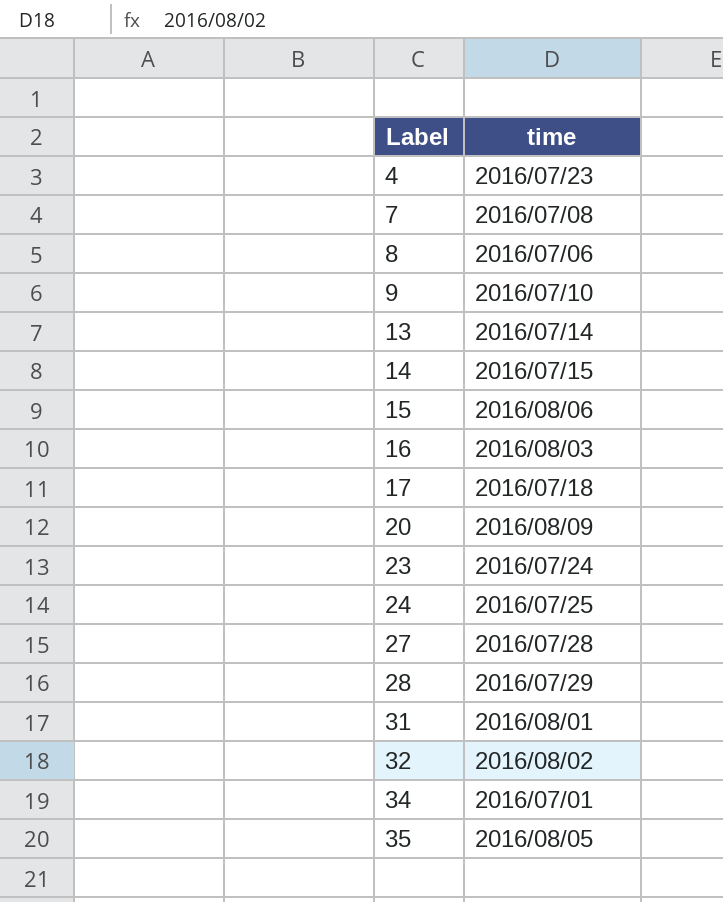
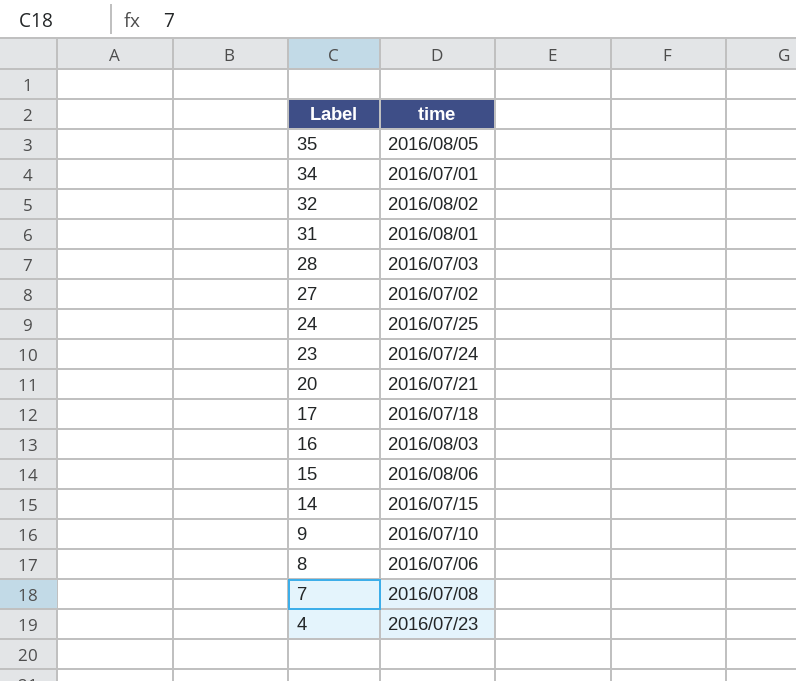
row order: Label ascending -> Label descending
row 13: 2016/07/14 -> none
28 | time: 2016/07/29 -> 2016/07/03
27 | time: 2016/07/28 -> 2016/07/02
20 | time: 2016/08/09 -> 2016/07/21

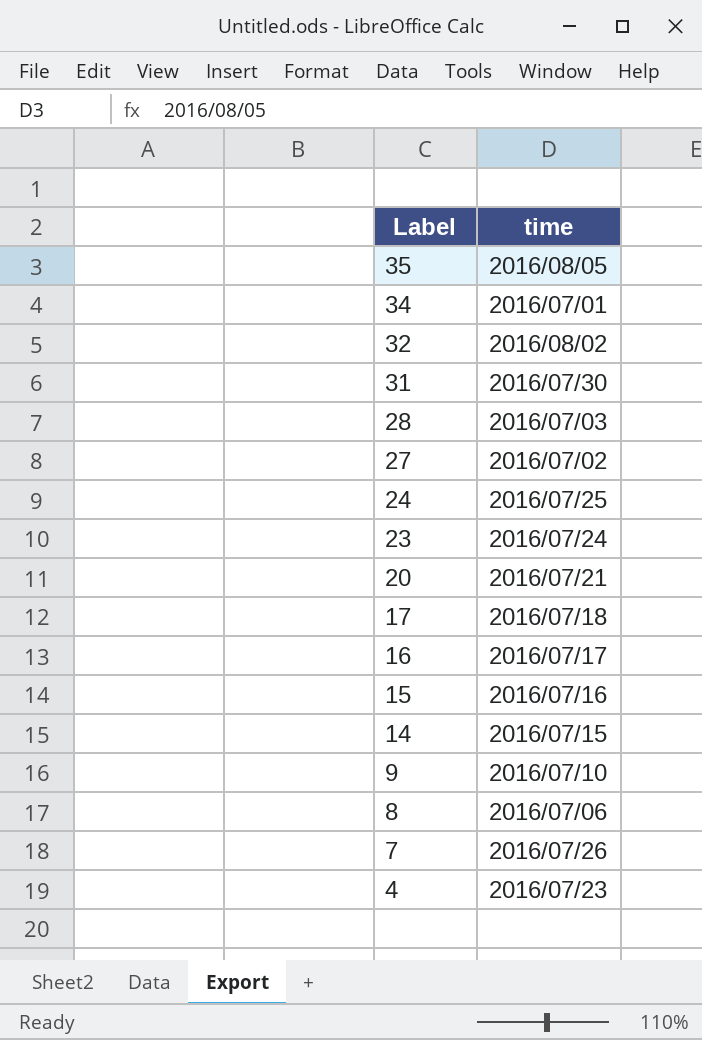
31 | time: 2016/08/01 -> 2016/07/30
16 | time: 2016/08/03 -> 2016/07/17
15 | time: 2016/08/06 -> 2016/07/16
7 | time: 2016/07/08 -> 2016/07/26

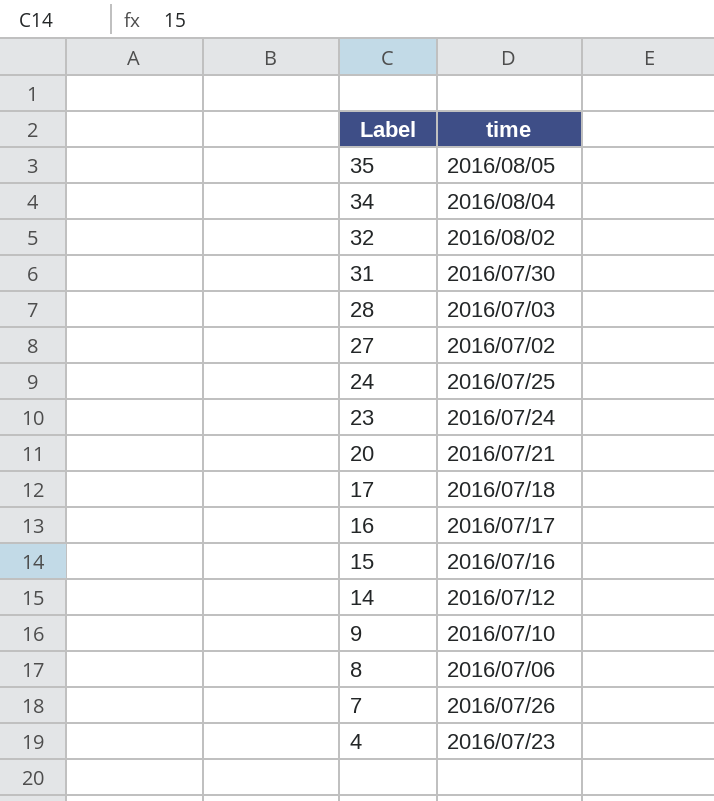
34 | time: 2016/07/01 -> 2016/08/04
14 | time: 2016/07/15 -> 2016/07/12

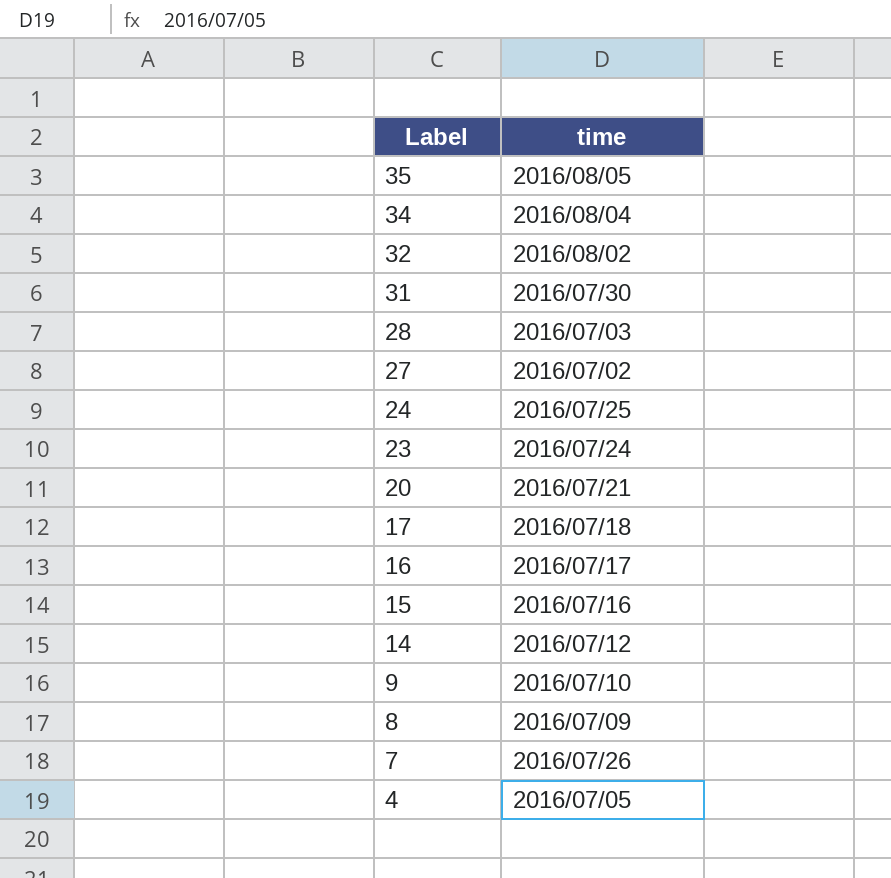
8 | time: 2016/07/06 -> 2016/07/09
4 | time: 2016/07/23 -> 2016/07/05

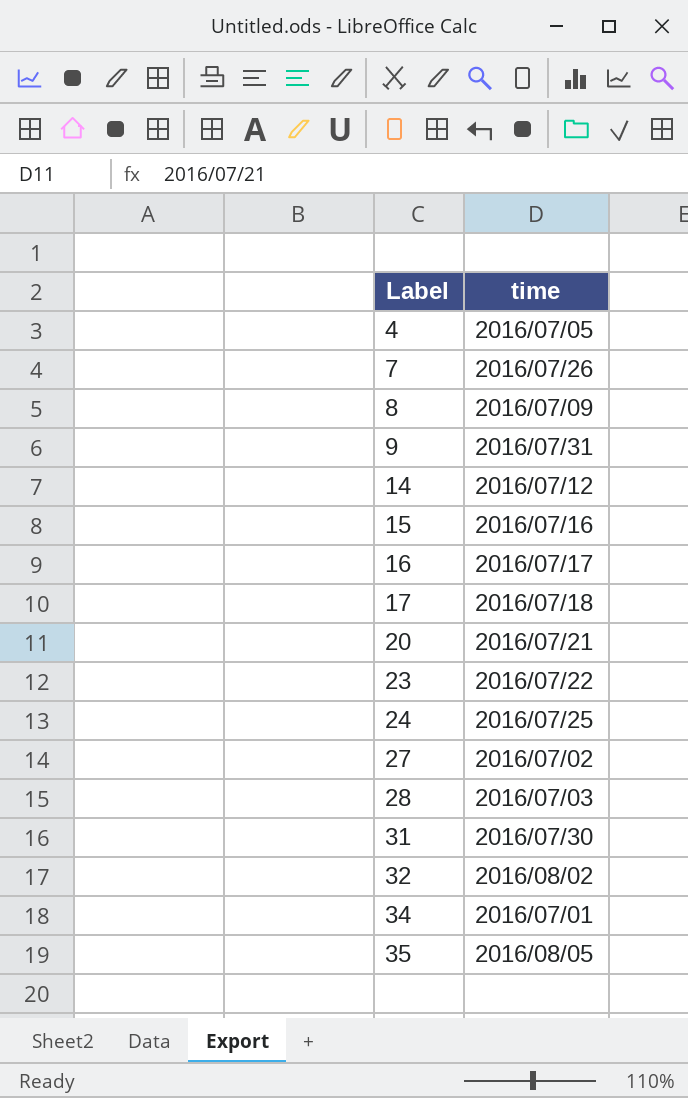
row order: Label descending -> Label ascending
9 | time: 2016/07/10 -> 2016/07/31
23 | time: 2016/07/24 -> 2016/07/22
34 | time: 2016/08/04 -> 2016/07/01

